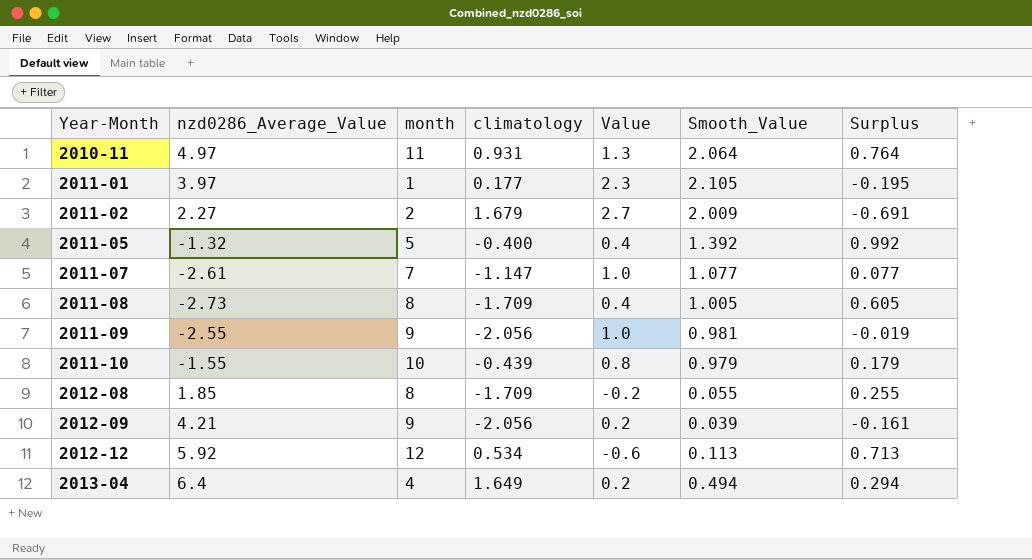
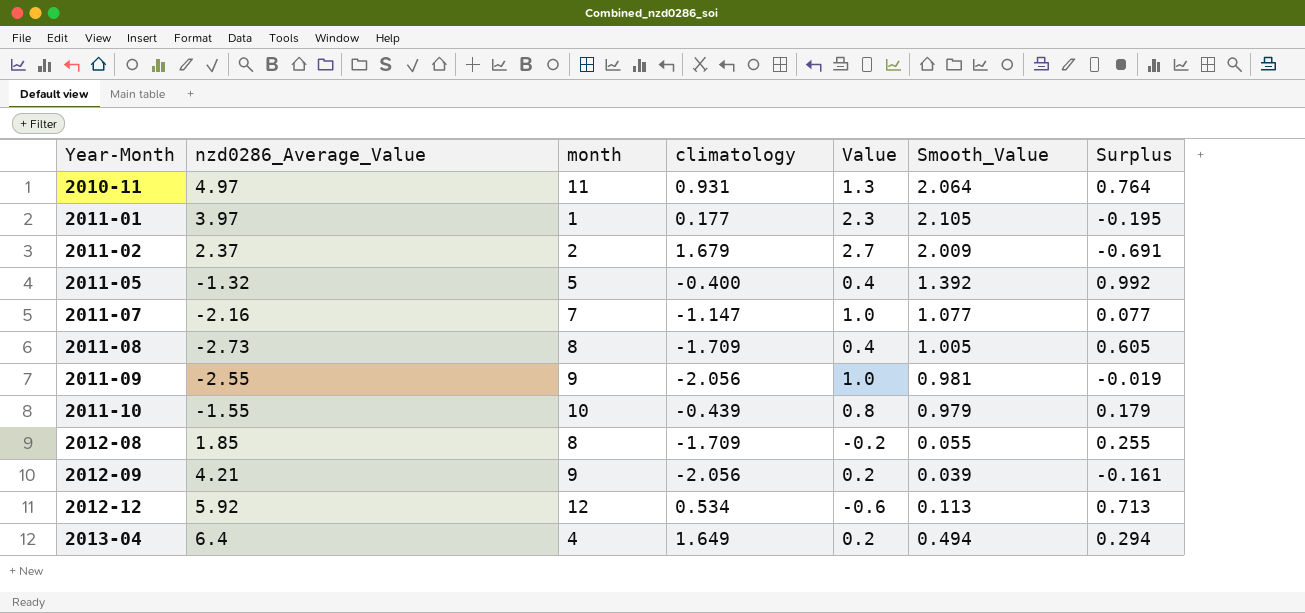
2011-02 | nzd0286_Average_Value: 2.27 -> 2.37
2011-07 | nzd0286_Average_Value: -2.61 -> -2.16

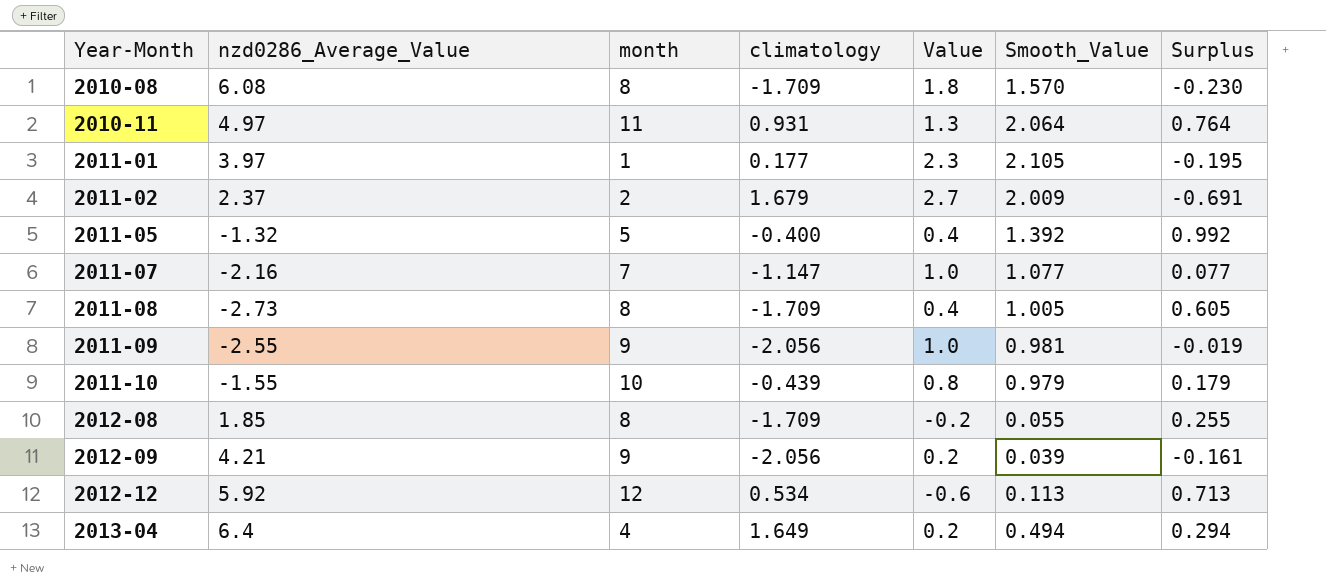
row 2010-08: none -> 6.08 | 8 | -1.709 | 1.8 | 1.570 | -0.230

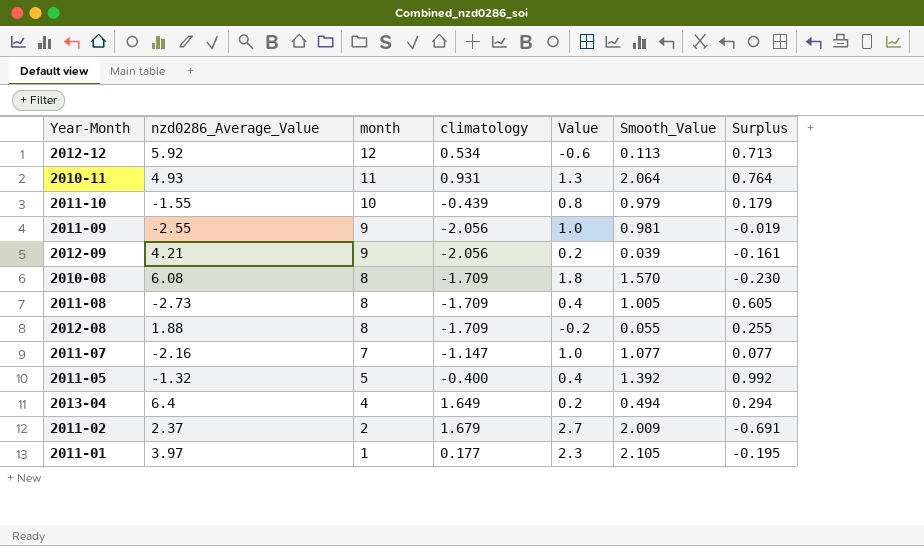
row order: Year-Month ascending -> month descending
2010-11 | nzd0286_Average_Value: 4.97 -> 4.93
2012-08 | nzd0286_Average_Value: 1.85 -> 1.88

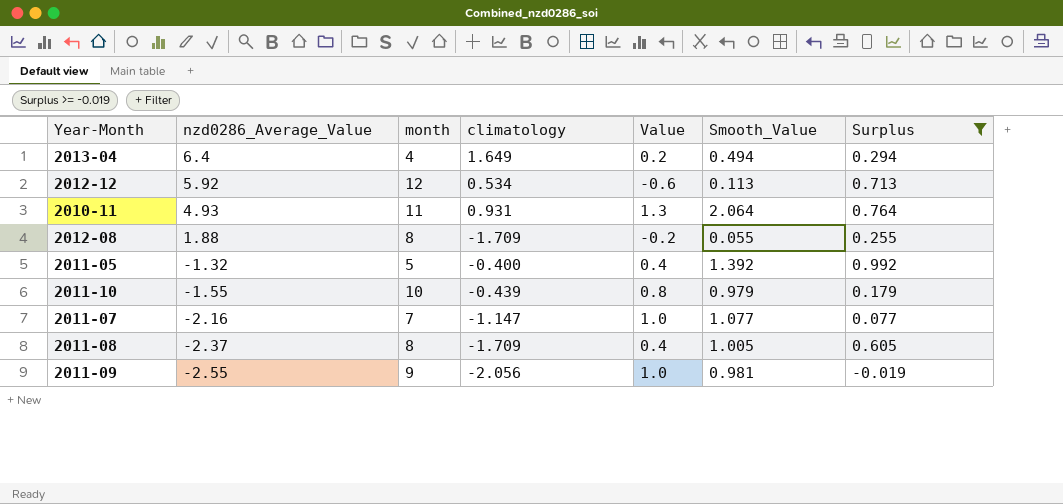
filter: none -> Surplus >= -0.019
row order: month descending -> nzd0286_Average_Value descending
2011-08 | nzd0286_Average_Value: -2.73 -> -2.37

